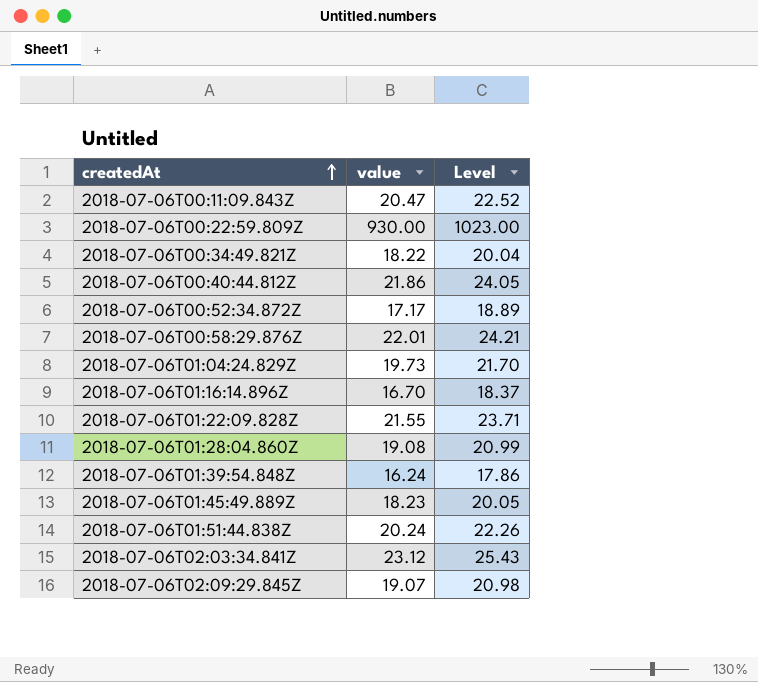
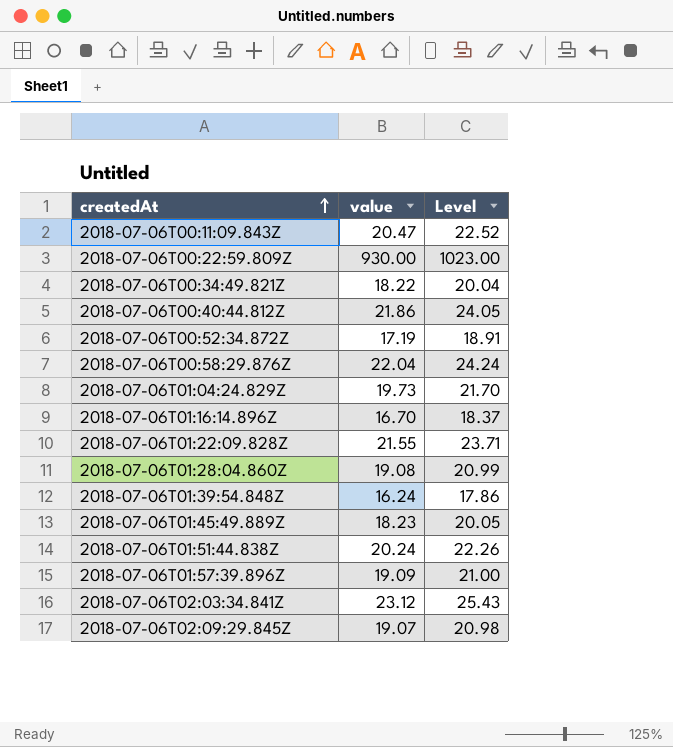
2018-07-06T00:52:34.872Z | value: 17.17 -> 17.19
2018-07-06T00:52:34.872Z | Level: 18.89 -> 18.91
2018-07-06T00:58:29.876Z | value: 22.01 -> 22.04
2018-07-06T00:58:29.876Z | Level: 24.21 -> 24.24
row 2018-07-06T01:57:39.896Z: none -> 19.09 | 21.00

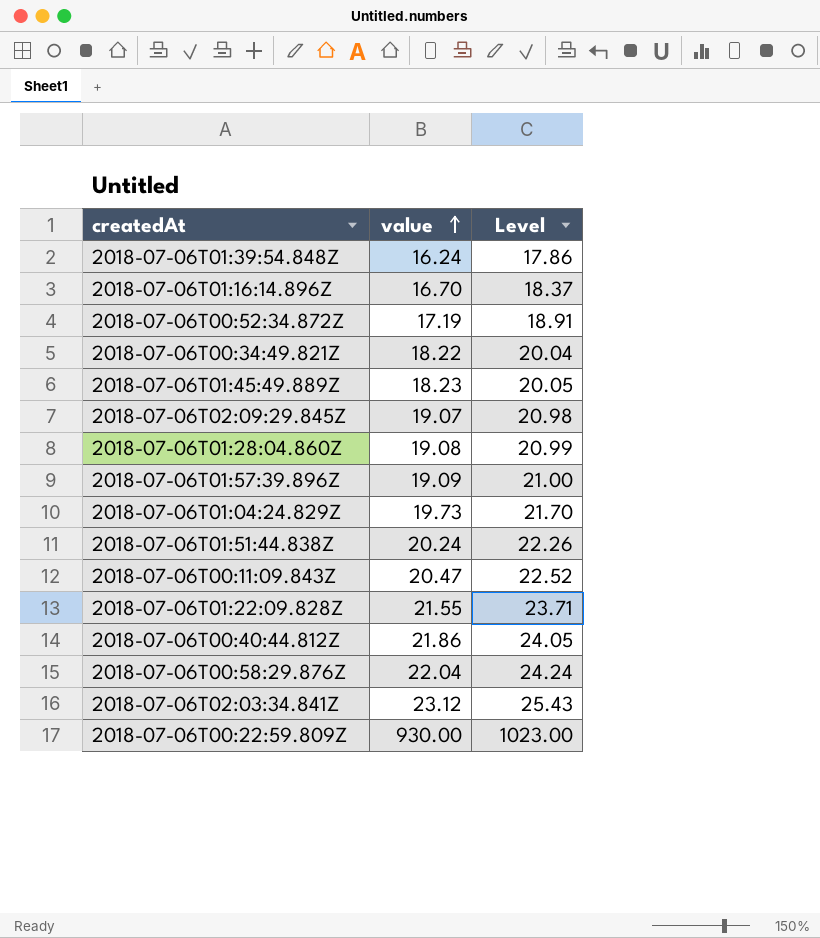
row order: createdAt ascending -> value ascending

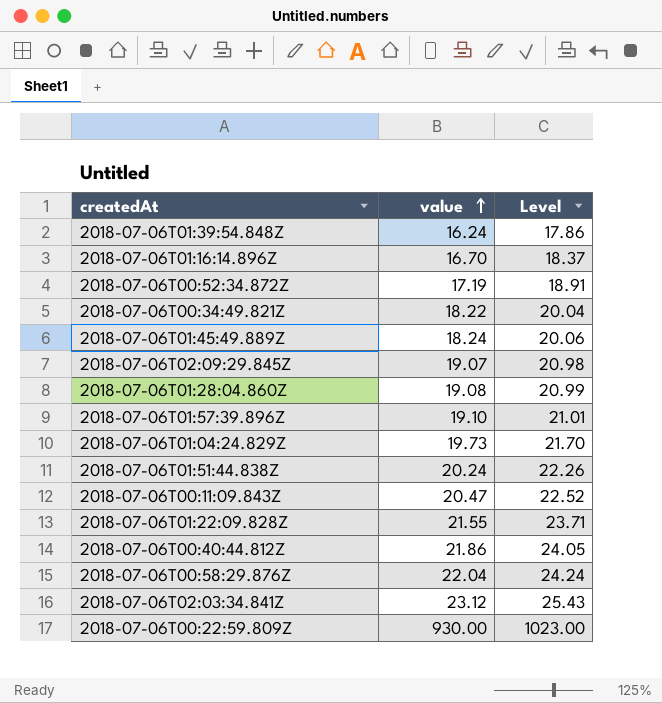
2018-07-06T01:45:49.889Z | value: 18.23 -> 18.24
2018-07-06T01:45:49.889Z | Level: 20.05 -> 20.06
2018-07-06T01:57:39.896Z | value: 19.09 -> 19.10
2018-07-06T01:57:39.896Z | Level: 21.00 -> 21.01

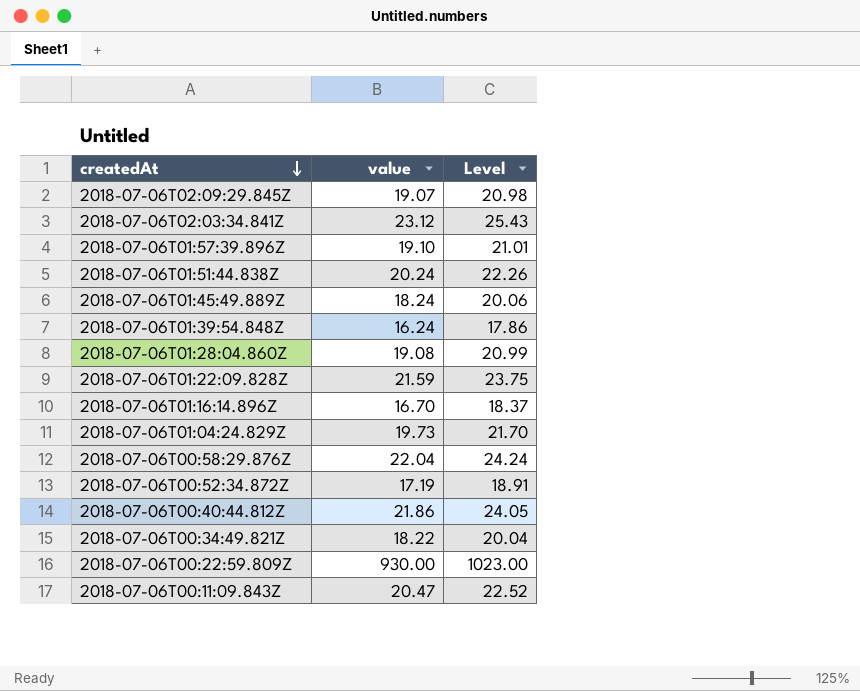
row order: value ascending -> createdAt descending
2018-07-06T01:22:09.828Z | value: 21.55 -> 21.59
2018-07-06T01:22:09.828Z | Level: 23.71 -> 23.75

